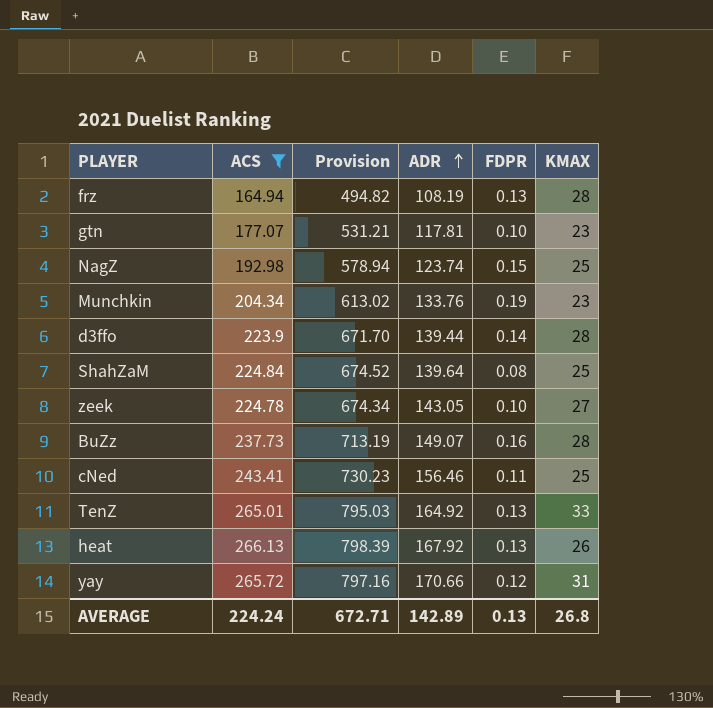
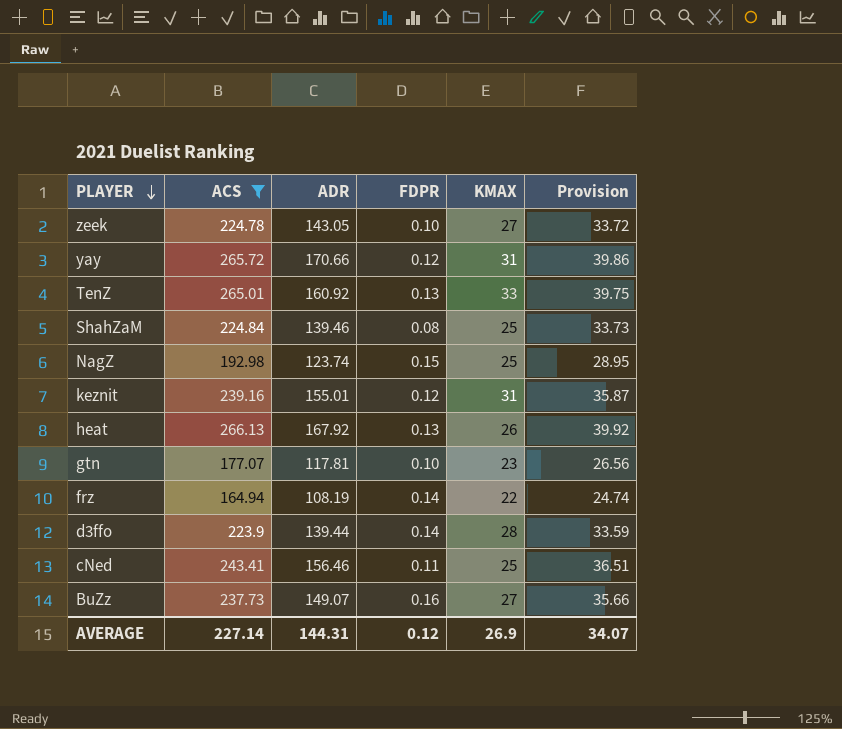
row order: ADR ascending -> PLAYER descending
column Provision | formula: [ACS] * 3 -> [ACS] * 0.15
column Provision | position: 3 -> 6
row Munchkin: 204.34 | 613.02 | 133.76 | 0.19 | 23 -> none
TenZ | ADR: 164.92 -> 160.92
ShahZaM | ADR: 139.64 -> 139.46
row keznit: none -> 239.16 | 155.01 | 0.12 | 31 | 35.87
frz | FDPR: 0.13 -> 0.14
frz | KMAX: 28 -> 22
BuZz | KMAX: 28 -> 27
AVERAGE | ACS: 224.24 -> 227.14
AVERAGE | ADR: 142.89 -> 144.31
AVERAGE | FDPR: 0.13 -> 0.12
AVERAGE | KMAX: 26.8 -> 26.9
AVERAGE | Provision: 672.71 -> 34.07

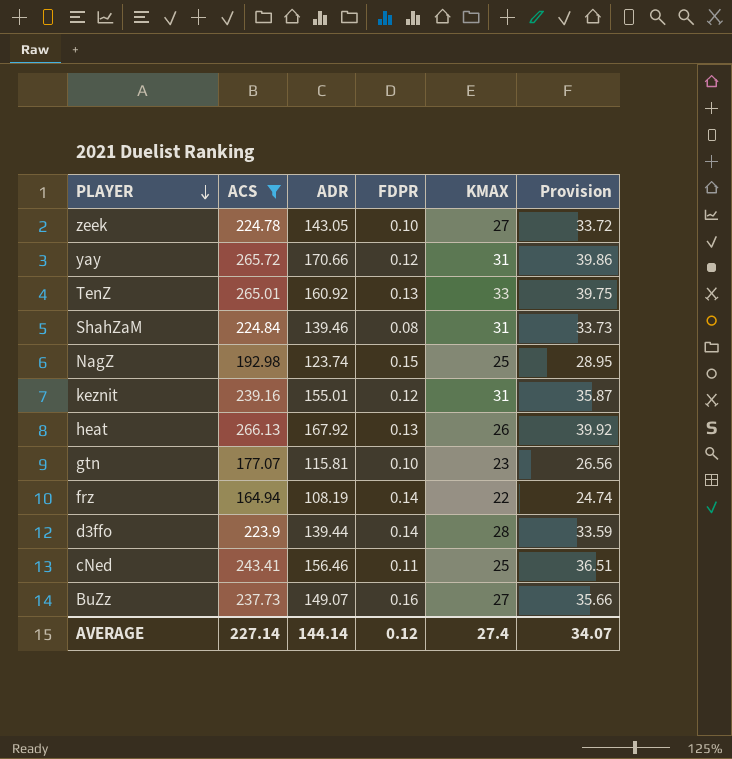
ShahZaM | KMAX: 25 -> 31
gtn | ADR: 117.81 -> 115.81
AVERAGE | ADR: 144.31 -> 144.14
AVERAGE | KMAX: 26.9 -> 27.4

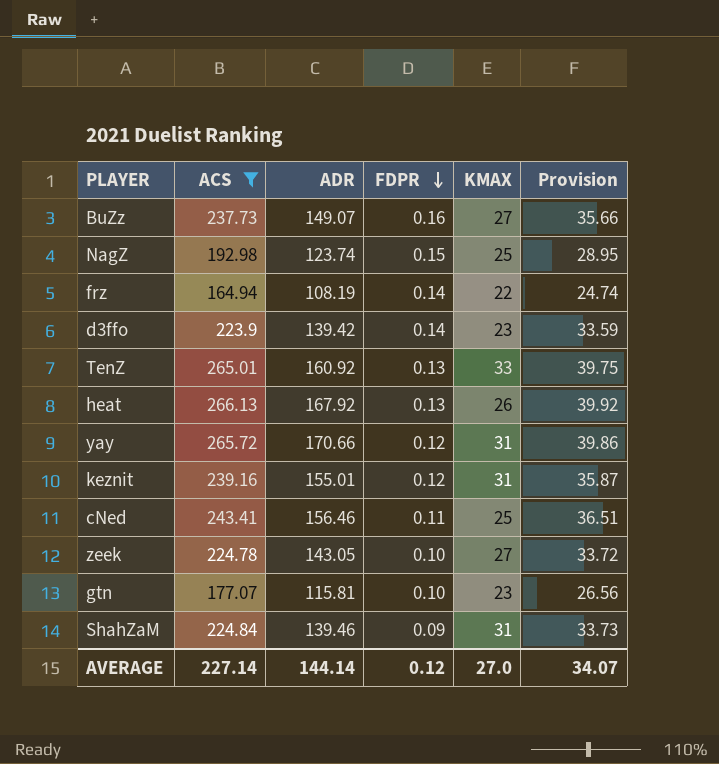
row order: PLAYER descending -> FDPR descending
d3ffo | ADR: 139.44 -> 139.42
d3ffo | KMAX: 28 -> 23
ShahZaM | FDPR: 0.08 -> 0.09
AVERAGE | KMAX: 27.4 -> 27.0

